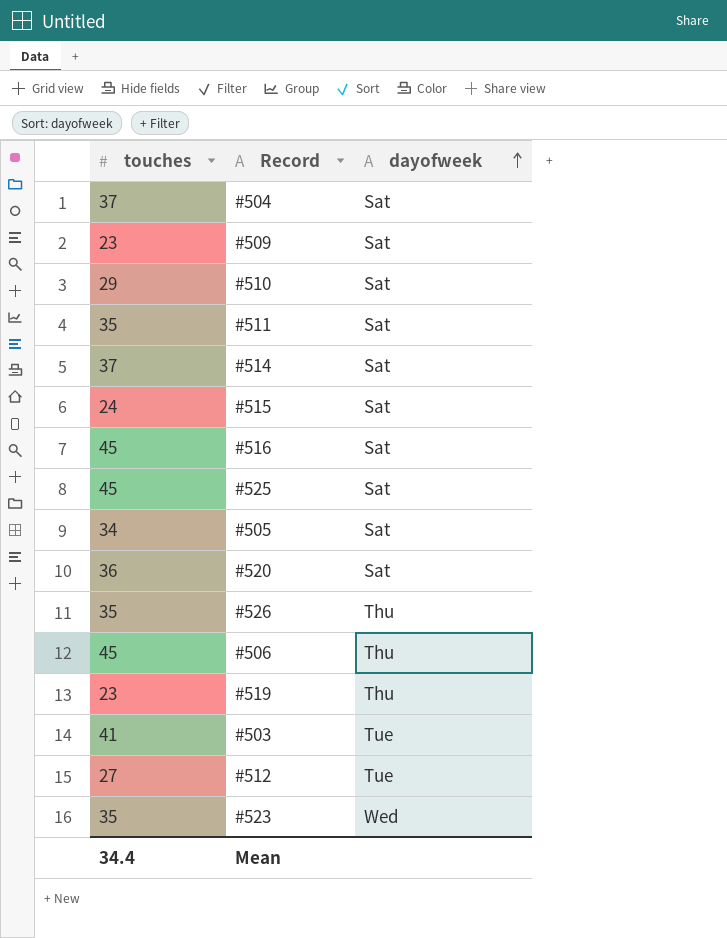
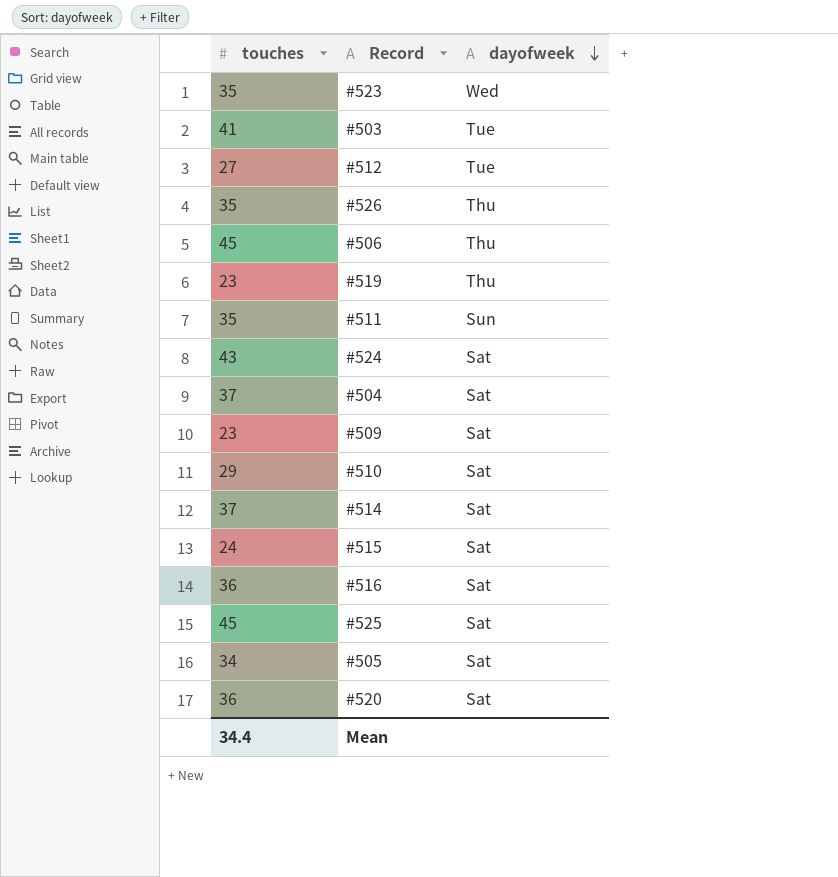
row order: dayofweek ascending -> dayofweek descending
#511 | dayofweek: Sat -> Sun
row #524: none -> 43 | Sat
#516 | touches: 45 -> 36

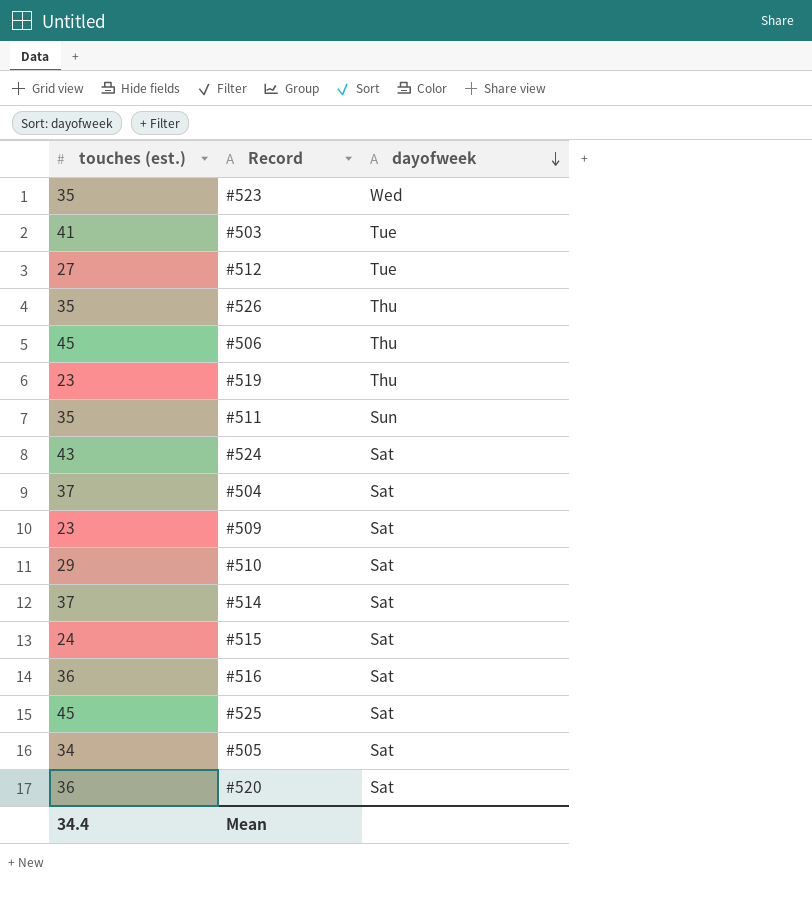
column name: touches -> touches (est.)

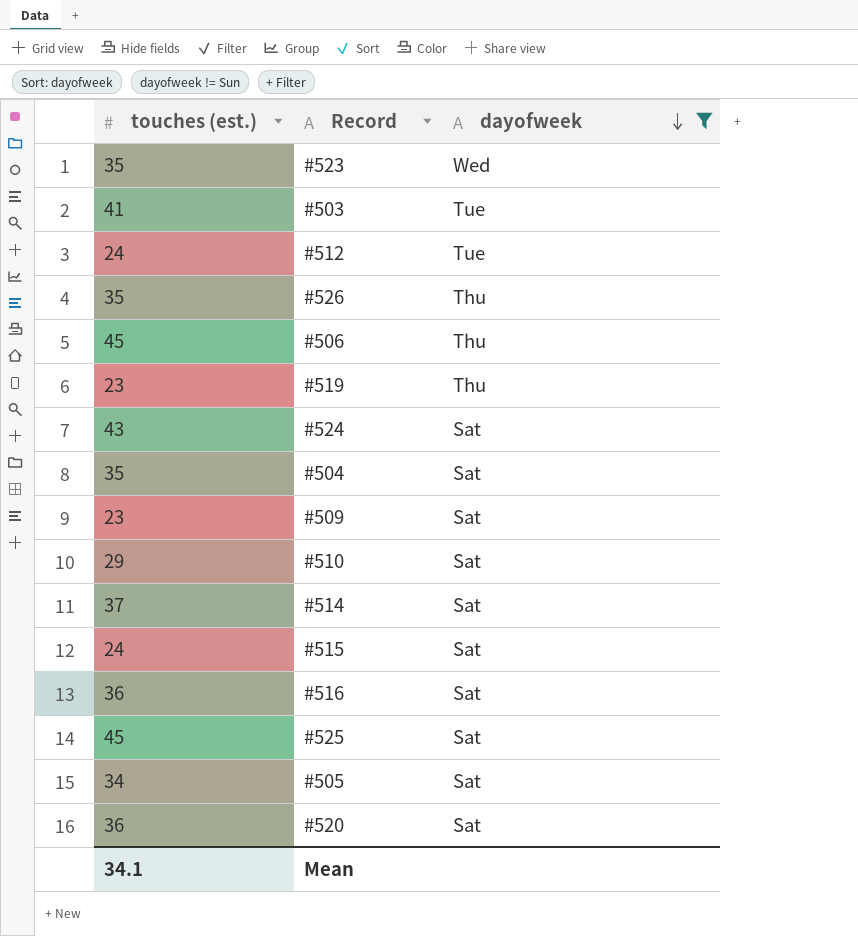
filter: none -> dayofweek != Sun
#512 | touches (est.): 27 -> 24
#504 | touches (est.): 37 -> 35
Mean | touches (est.): 34.4 -> 34.1

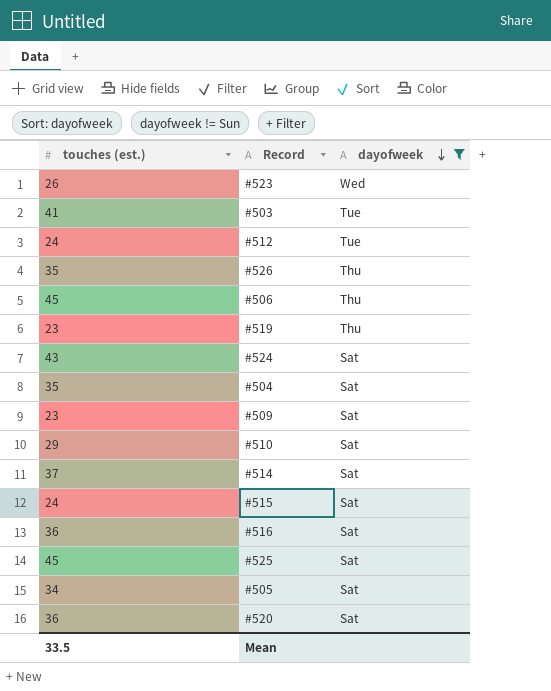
#523 | touches (est.): 35 -> 26
Mean | touches (est.): 34.1 -> 33.5

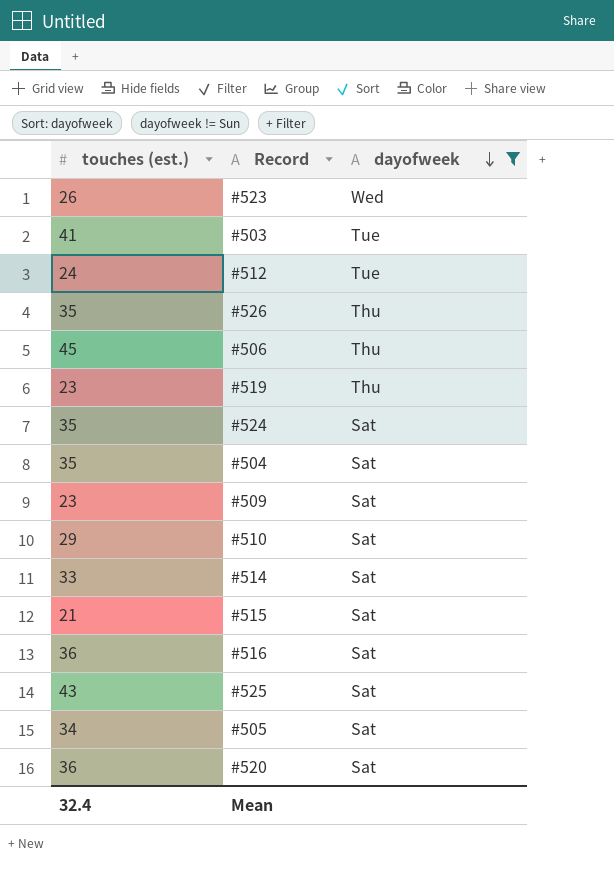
#524 | touches (est.): 43 -> 35
#514 | touches (est.): 37 -> 33
#515 | touches (est.): 24 -> 21
#525 | touches (est.): 45 -> 43
Mean | touches (est.): 33.5 -> 32.4

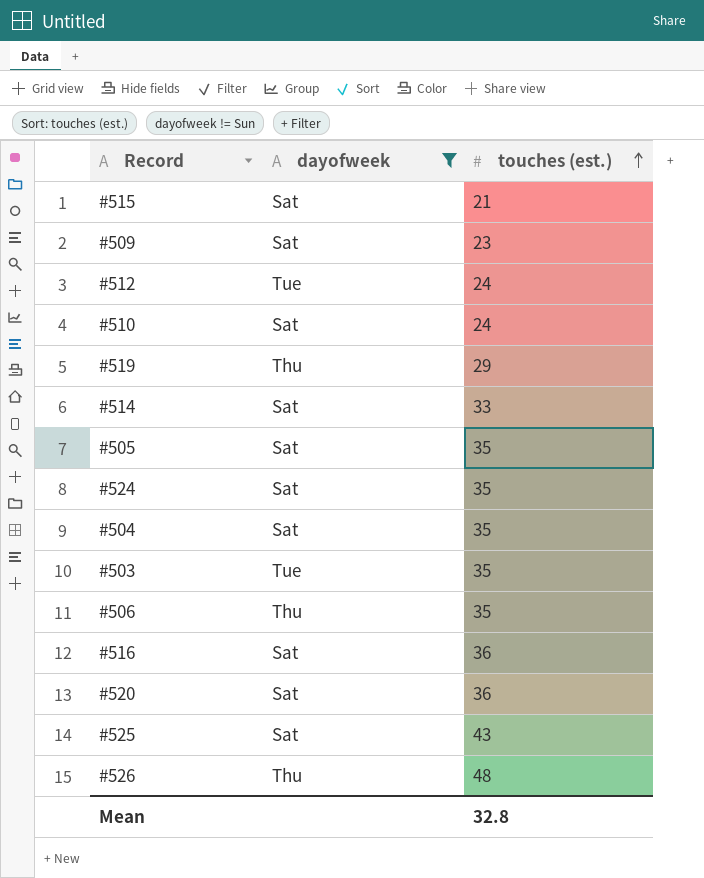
row order: dayofweek descending -> touches (est.) ascending
column touches (est.) | position: 1 -> 3
row #523: 26 | Wed -> none
#510 | touches (est.): 29 -> 24
#519 | touches (est.): 23 -> 29
#505 | touches (est.): 34 -> 35
#503 | touches (est.): 41 -> 35
#506 | touches (est.): 45 -> 35
#526 | touches (est.): 35 -> 48
Mean | touches (est.): 32.4 -> 32.8

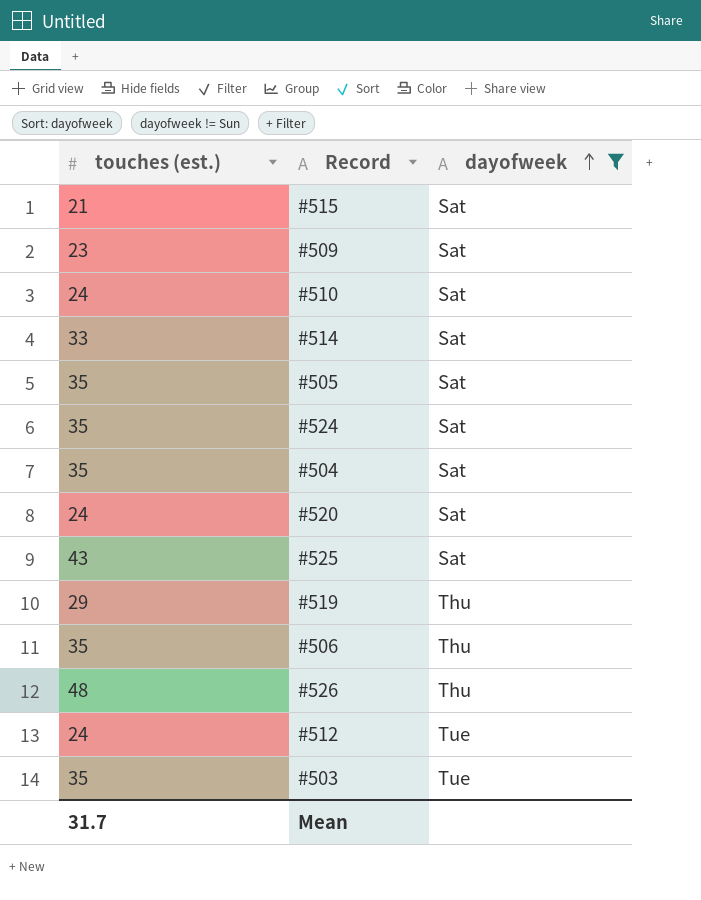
row order: touches (est.) ascending -> dayofweek ascending
column touches (est.) | position: 3 -> 1
row #516: Sat | 36 -> none
#520 | touches (est.): 36 -> 24
Mean | touches (est.): 32.8 -> 31.7

